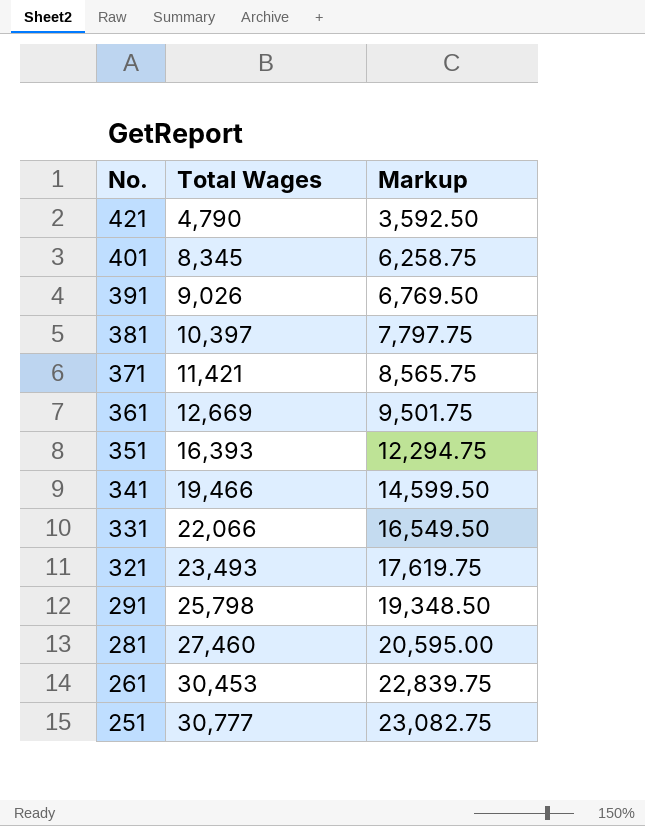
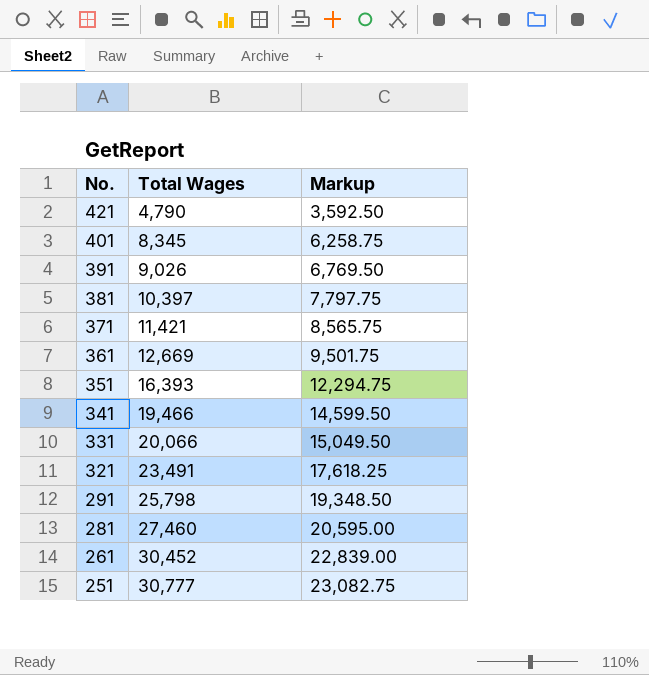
331 | Total Wages: 22,066 -> 20,066
331 | Markup: 16,549.50 -> 15,049.50
321 | Total Wages: 23,493 -> 23,491
321 | Markup: 17,619.75 -> 17,618.25
261 | Total Wages: 30,453 -> 30,452
261 | Markup: 22,839.75 -> 22,839.00

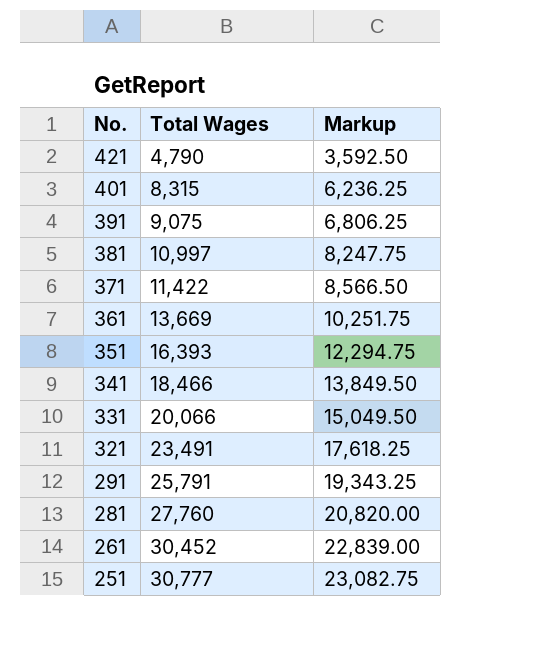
401 | Total Wages: 8,345 -> 8,315
401 | Markup: 6,258.75 -> 6,236.25
391 | Total Wages: 9,026 -> 9,075
391 | Markup: 6,769.50 -> 6,806.25
381 | Total Wages: 10,397 -> 10,997
381 | Markup: 7,797.75 -> 8,247.75
371 | Total Wages: 11,421 -> 11,422
371 | Markup: 8,565.75 -> 8,566.50
361 | Total Wages: 12,669 -> 13,669
361 | Markup: 9,501.75 -> 10,251.75
341 | Total Wages: 19,466 -> 18,466
341 | Markup: 14,599.50 -> 13,849.50
291 | Total Wages: 25,798 -> 25,791
291 | Markup: 19,348.50 -> 19,343.25
281 | Total Wages: 27,460 -> 27,760
281 | Markup: 20,595.00 -> 20,820.00

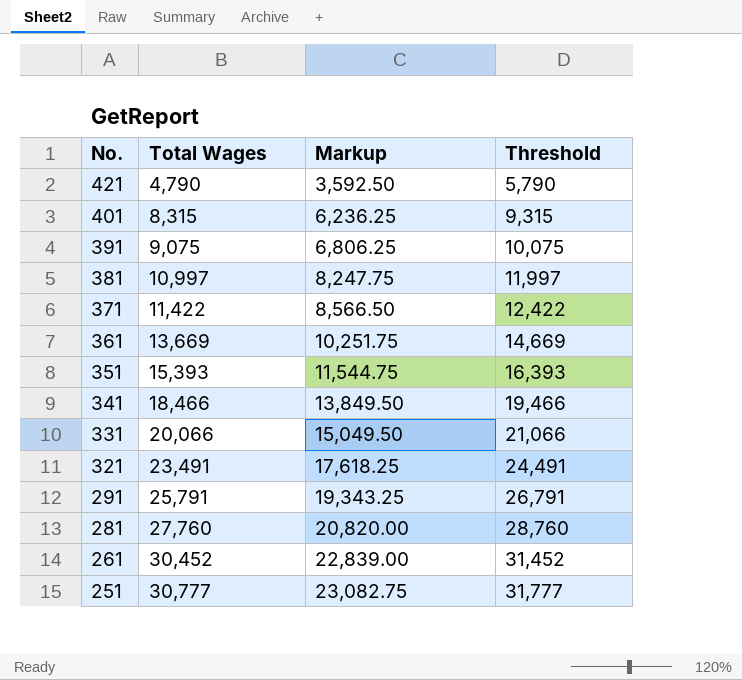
column Threshold | formula: none -> [Total Wages] + 1000
351 | Total Wages: 16,393 -> 15,393
351 | Markup: 12,294.75 -> 11,544.75

